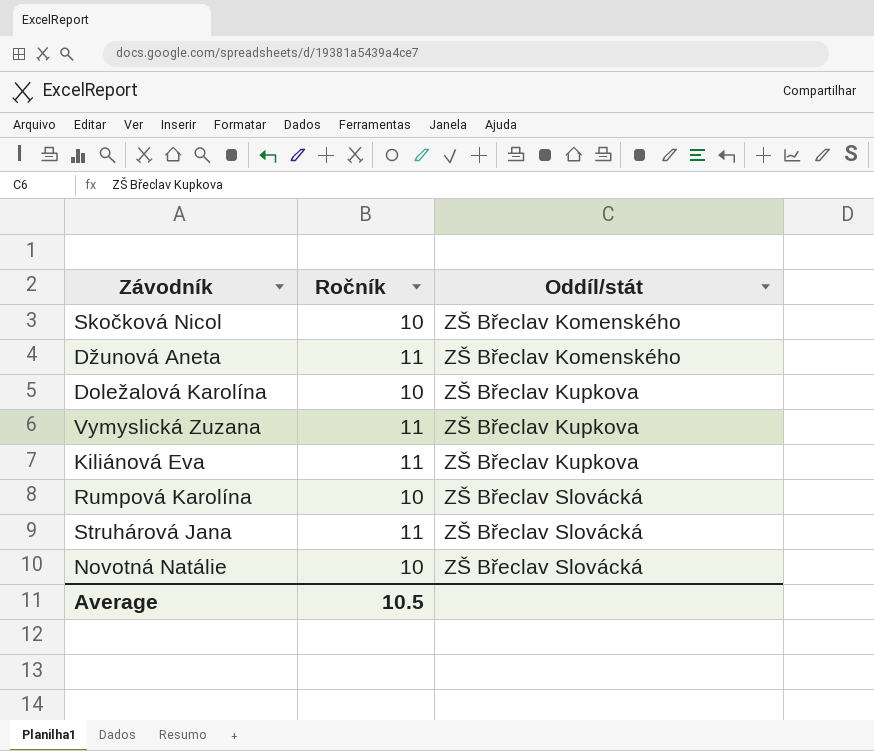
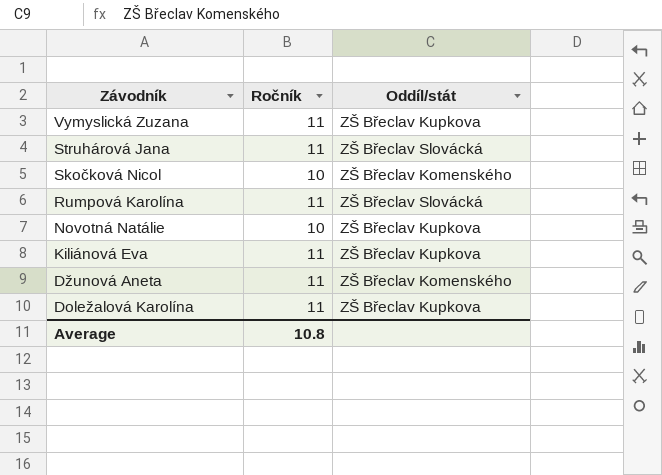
row order: Oddíl/stát ascending -> Závodník descending
Rumpová Karolína | Ročník: 10 -> 11
Novotná Natálie | Oddíl/stát: ZŠ Břeclav Slovácká -> ZŠ Břeclav Kupkova
Doležalová Karolína | Ročník: 10 -> 11
Average | Ročník: 10.5 -> 10.8

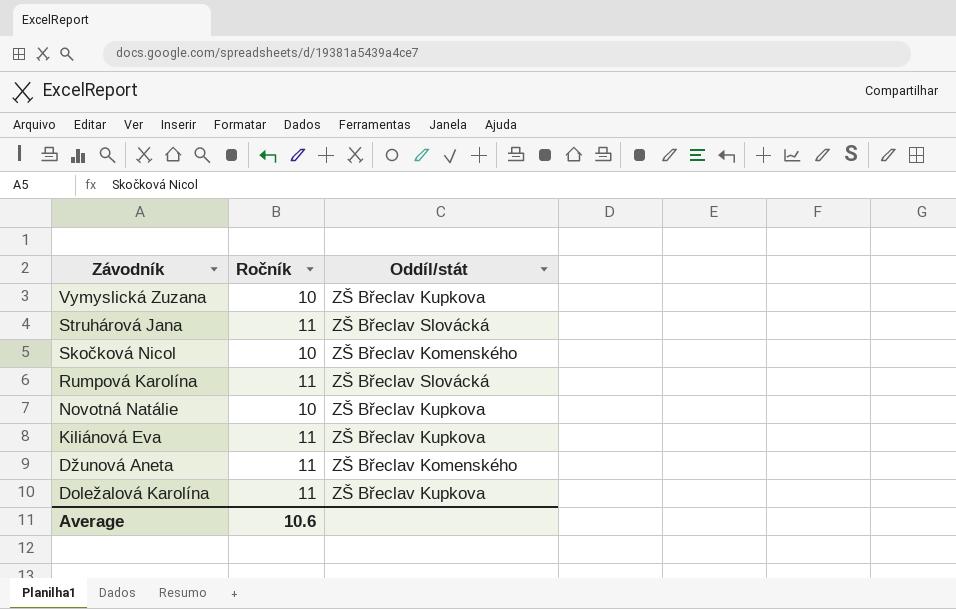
Vymyslická Zuzana | Ročník: 11 -> 10
Average | Ročník: 10.8 -> 10.6

